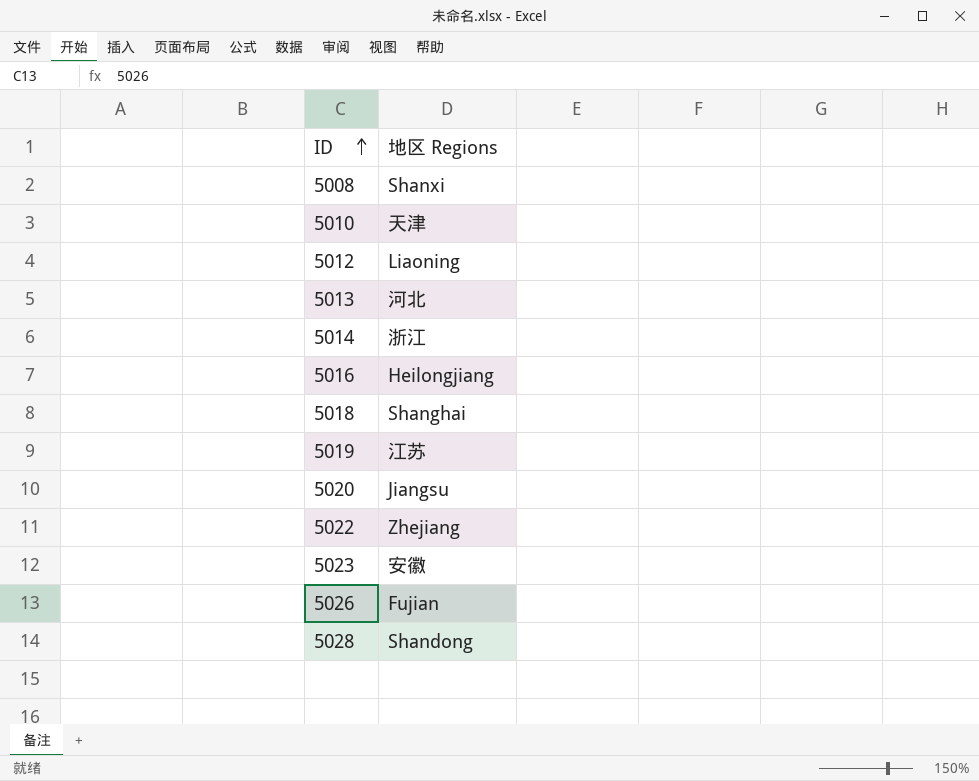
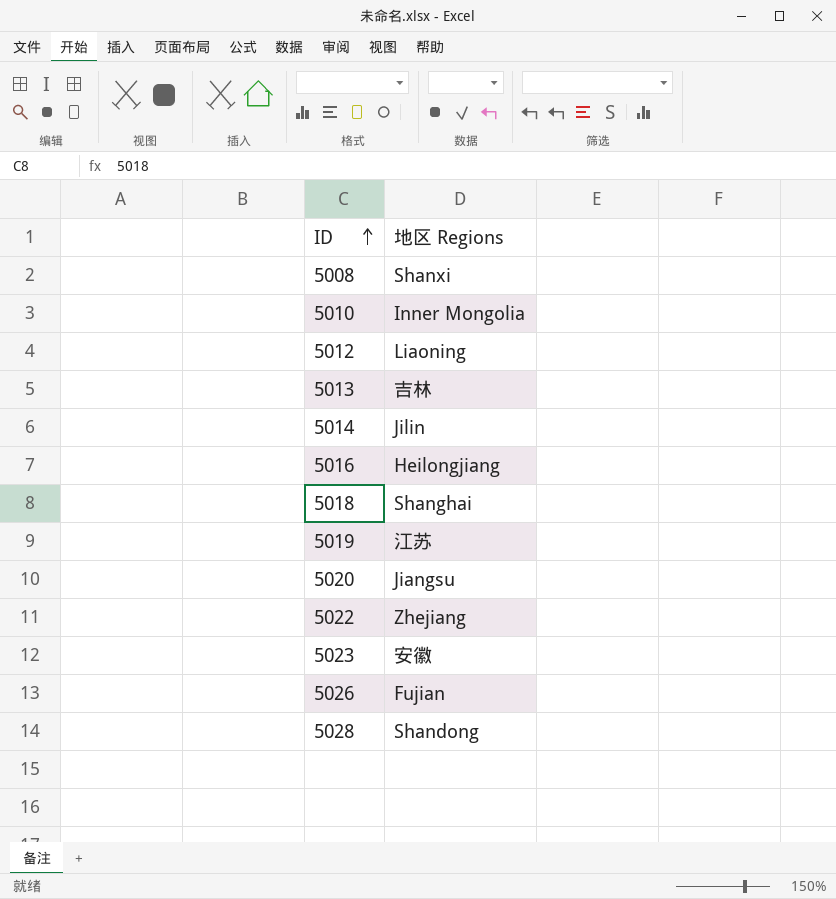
5010 | 地区 Regions: 天津 -> Inner Mongolia
5013 | 地区 Regions: 河北 -> 吉林
5014 | 地区 Regions: 浙江 -> Jilin

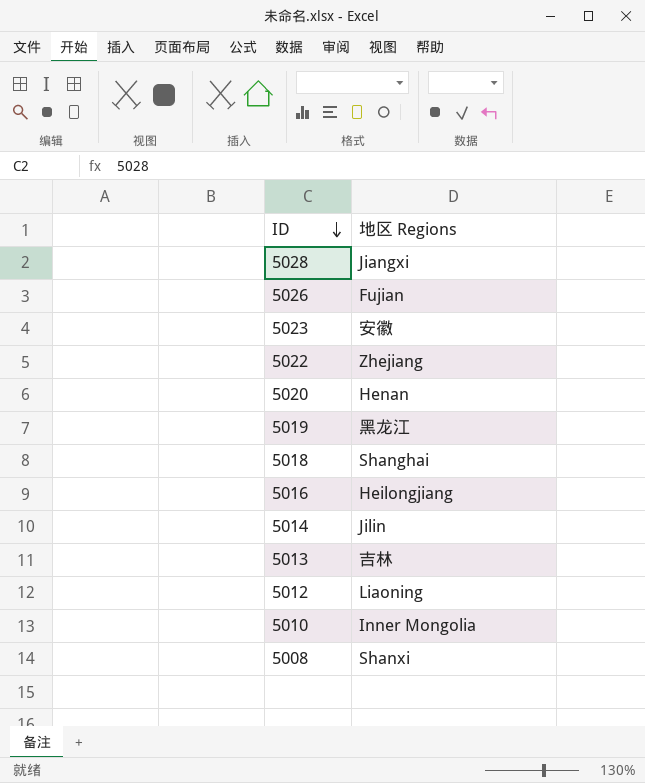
row order: ID ascending -> ID descending
5028 | 地区 Regions: Shandong -> Jiangxi
5020 | 地区 Regions: Jiangsu -> Henan
5019 | 地区 Regions: 江苏 -> 黑龙江

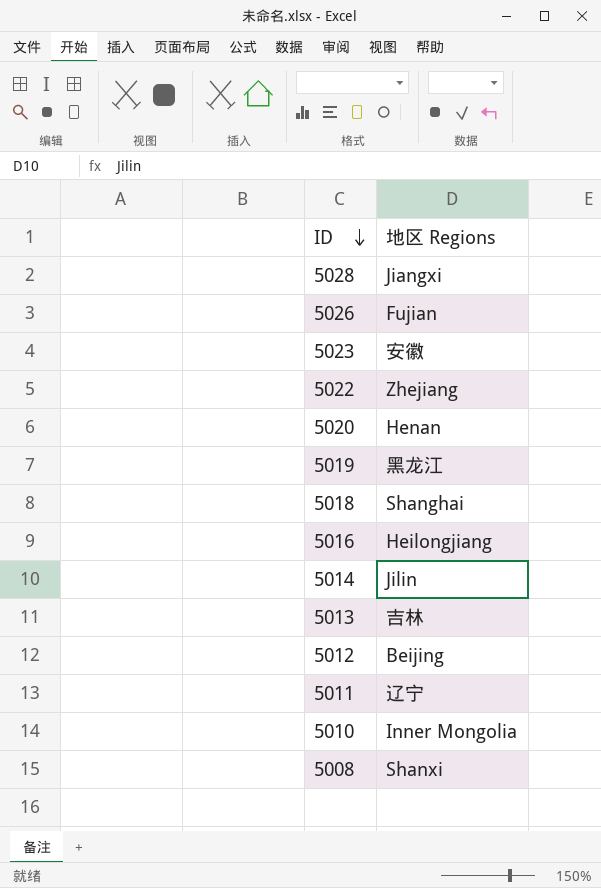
5012 | 地区 Regions: Liaoning -> Beijing
row 5011: none -> 辽宁

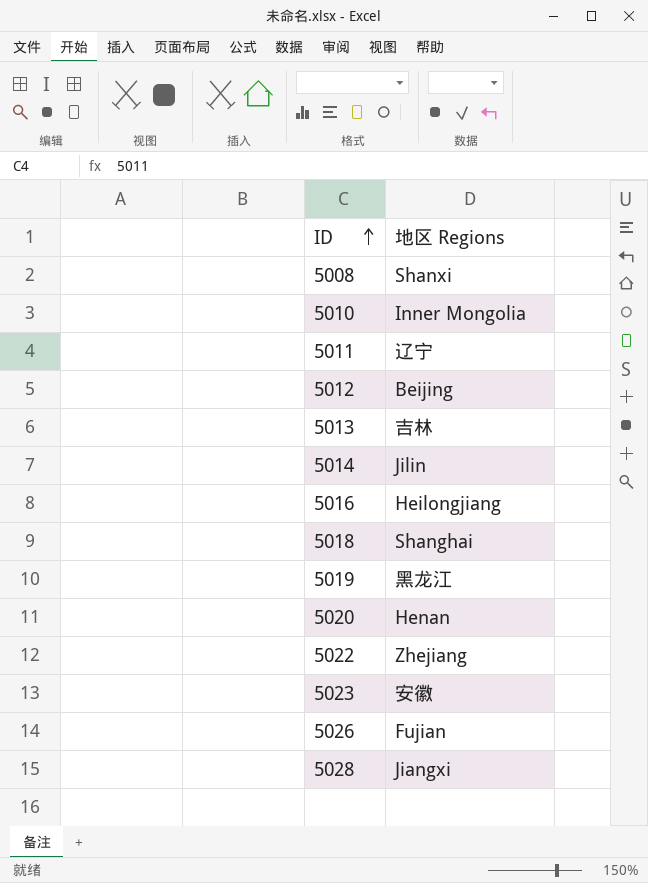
row order: ID descending -> ID ascending

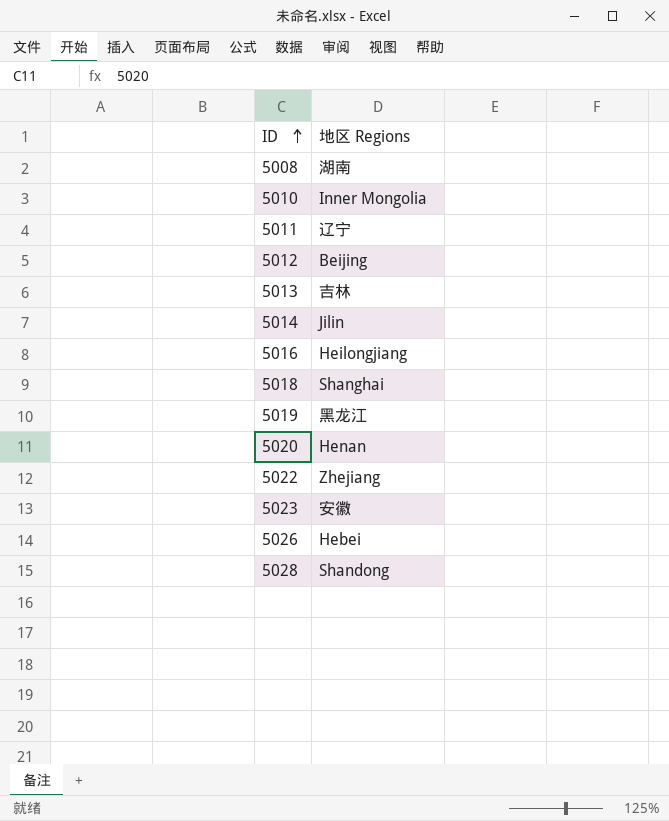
5008 | 地区 Regions: Shanxi -> 湖南
5026 | 地区 Regions: Fujian -> Hebei
5028 | 地区 Regions: Jiangxi -> Shandong

